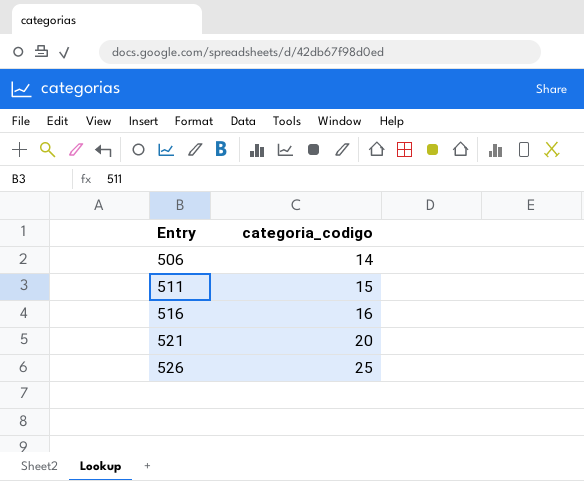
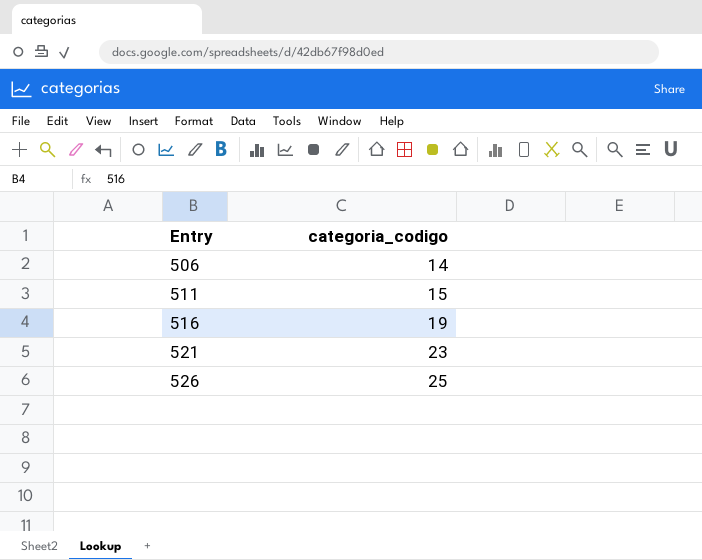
516 | categoria_codigo: 16 -> 19
521 | categoria_codigo: 20 -> 23

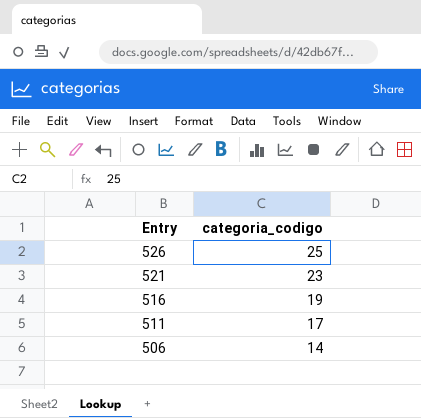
row order: Entry ascending -> Entry descending
511 | categoria_codigo: 15 -> 17

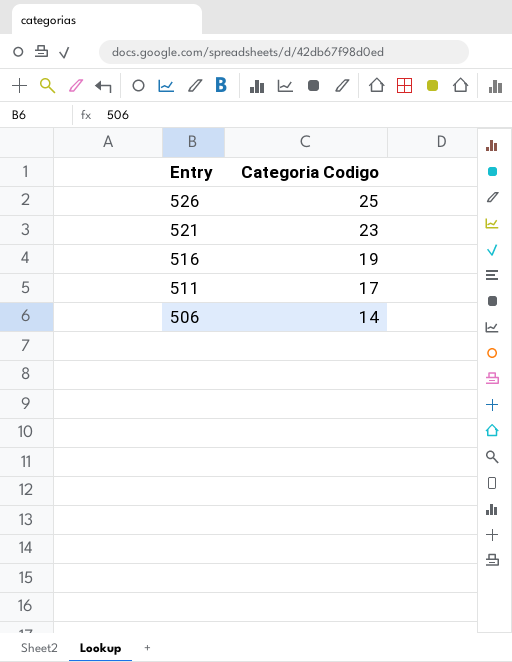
column name: categoria_codigo -> Categoria Codigo

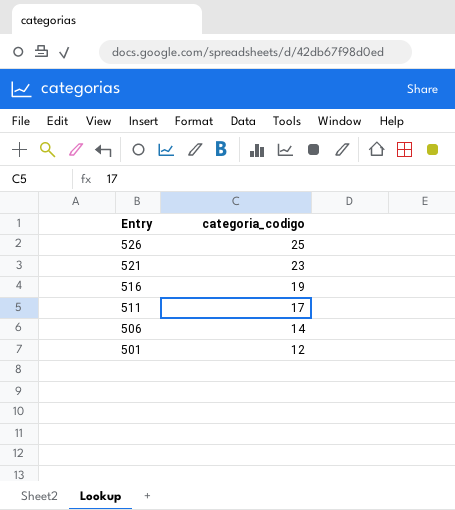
column name: Categoria Codigo -> categoria_codigo
row 501: none -> 12

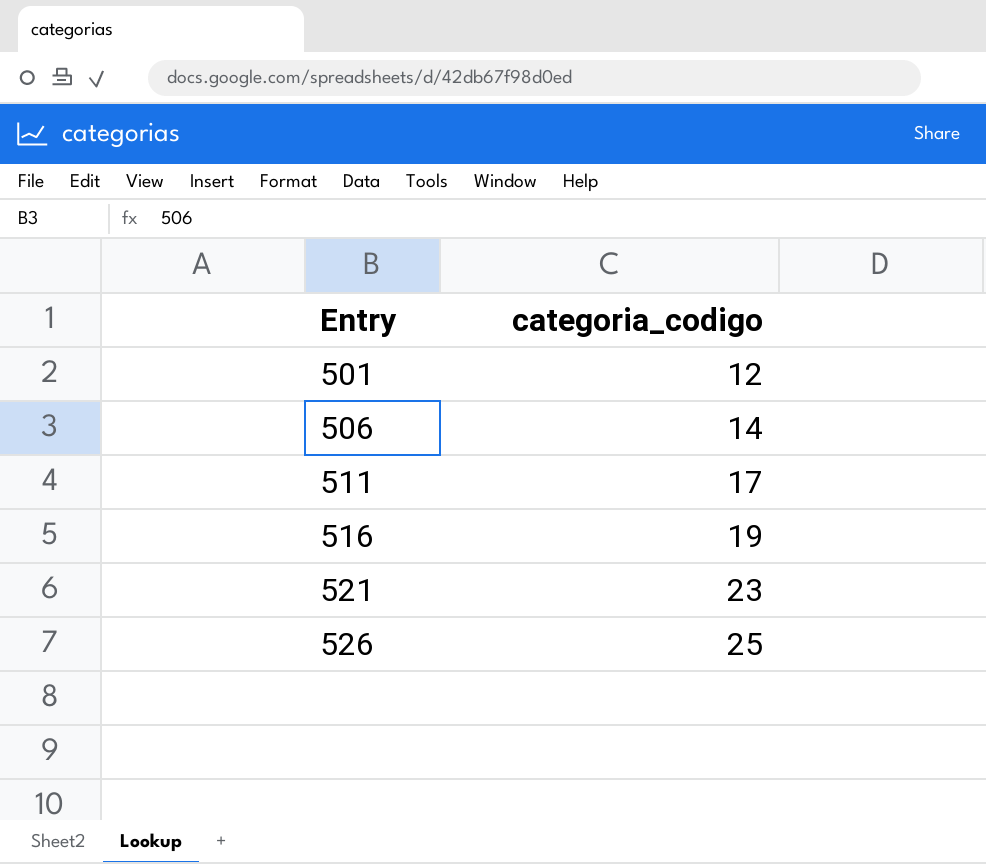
row order: Entry descending -> Entry ascending

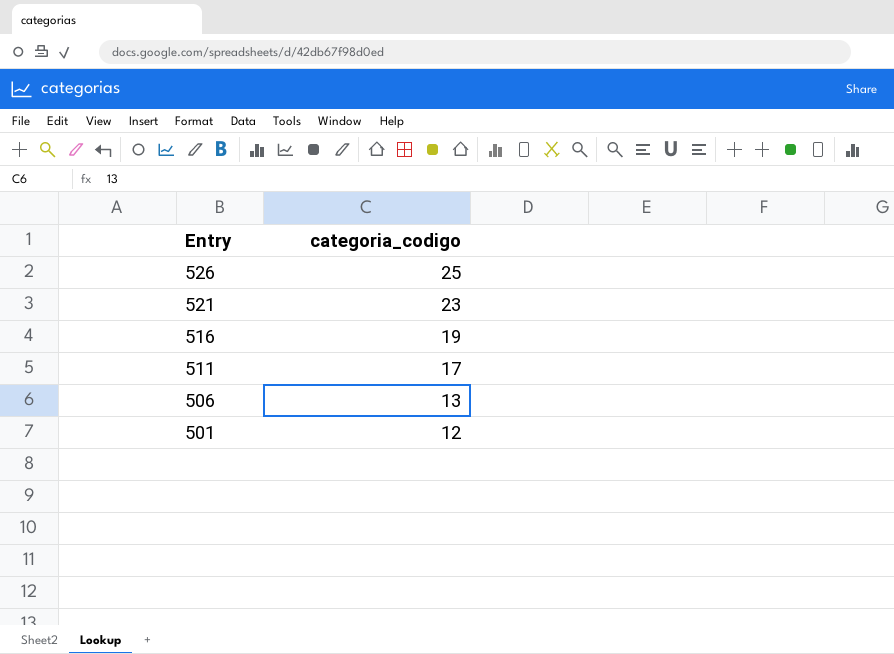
row order: Entry ascending -> Entry descending
506 | categoria_codigo: 14 -> 13

